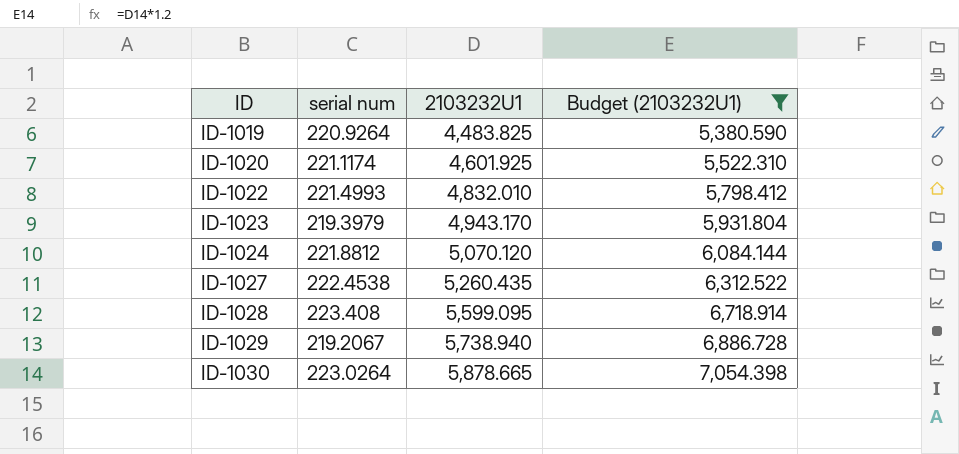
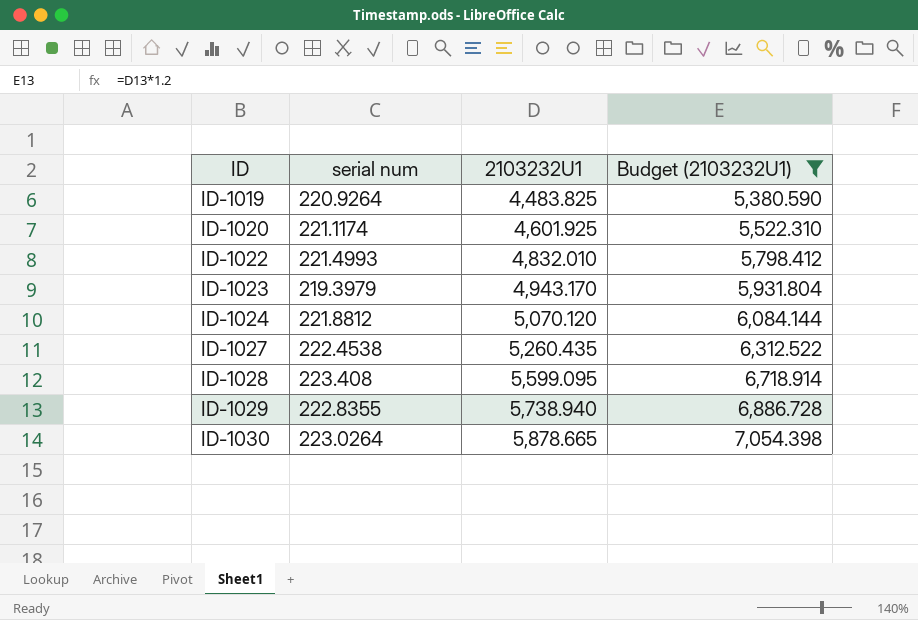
ID-1029 | serial num: 219.2067 -> 222.8355

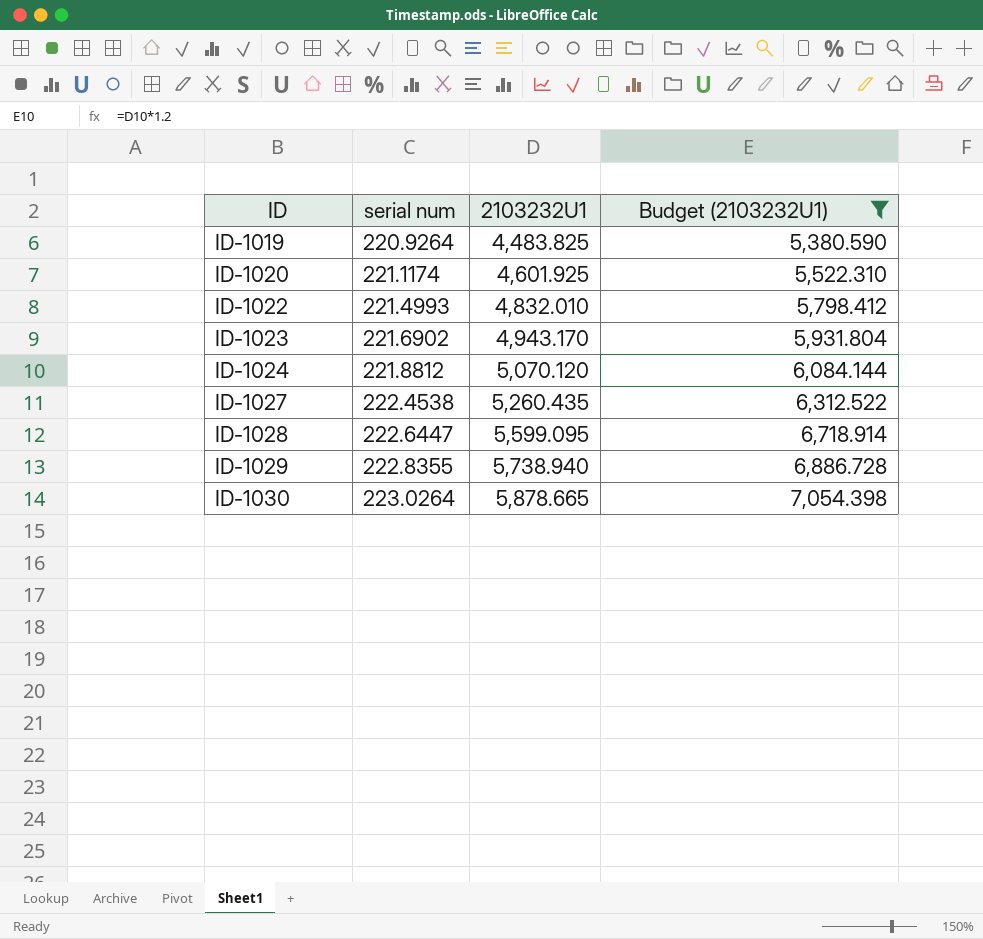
ID-1023 | serial num: 219.3979 -> 221.6902
ID-1028 | serial num: 223.408 -> 222.6447

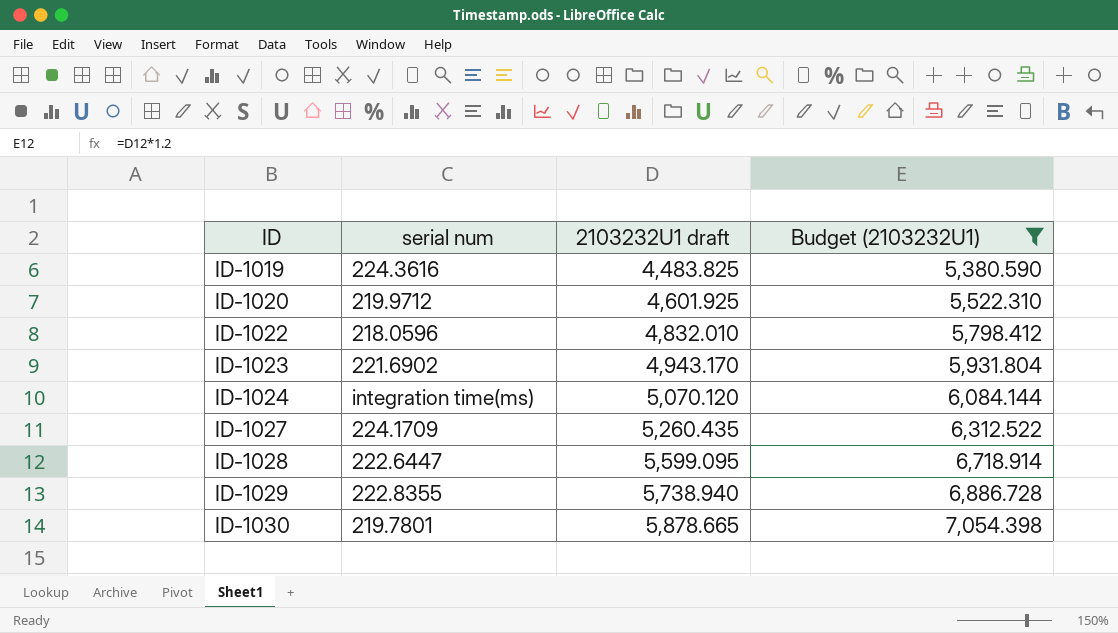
column name: 2103232U1 -> 2103232U1 draft
ID-1019 | serial num: 220.9264 -> 224.3616
ID-1020 | serial num: 221.1174 -> 219.9712
ID-1022 | serial num: 221.4993 -> 218.0596
ID-1024 | serial num: 221.8812 -> integration time(ms)
ID-1027 | serial num: 222.4538 -> 224.1709
ID-1030 | serial num: 223.0264 -> 219.7801

